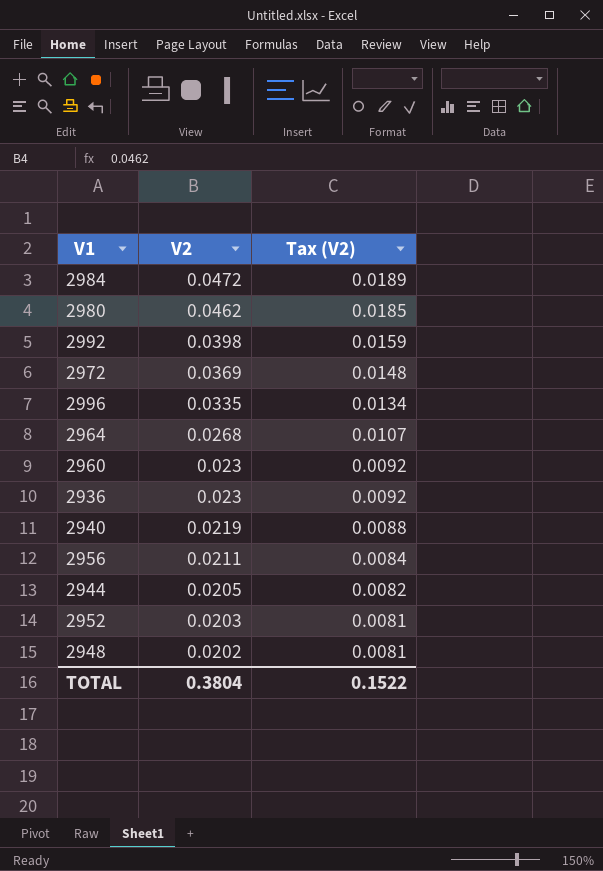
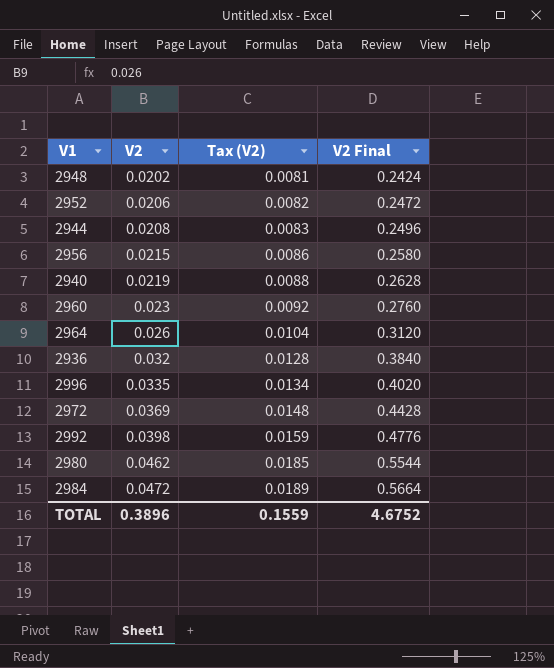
row order: V2 descending -> V2 ascending
column V2 Final | formula: none -> [V2] * 12
2952 | V2: 0.0203 -> 0.0206
2952 | Tax (V2): 0.0081 -> 0.0082
2944 | V2: 0.0205 -> 0.0208
2944 | Tax (V2): 0.0082 -> 0.0083
2956 | V2: 0.0211 -> 0.0215
2956 | Tax (V2): 0.0084 -> 0.0086
2964 | V2: 0.0268 -> 0.026
2964 | Tax (V2): 0.0107 -> 0.0104
2936 | V2: 0.023 -> 0.032
2936 | Tax (V2): 0.0092 -> 0.0128
TOTAL | V2: 0.3804 -> 0.3896
TOTAL | Tax (V2): 0.1522 -> 0.1559

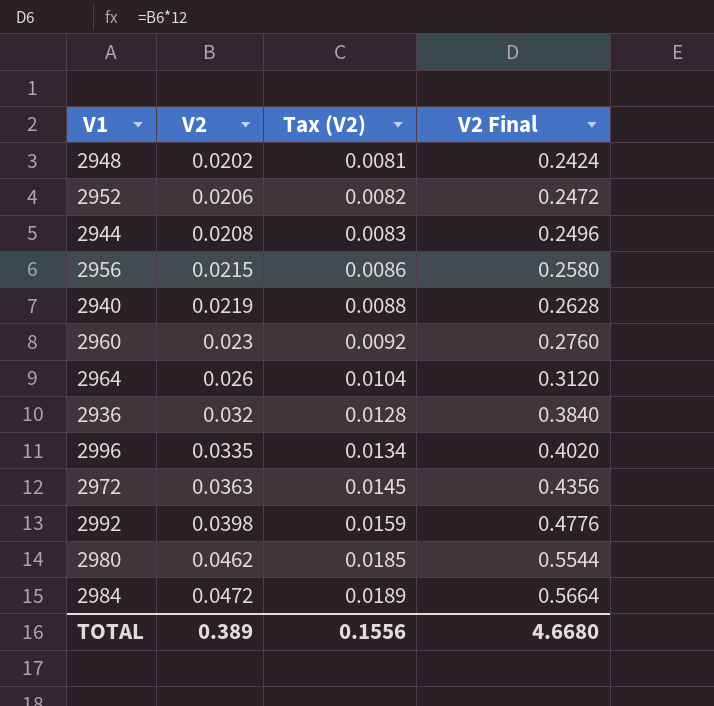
2972 | V2: 0.0369 -> 0.0363
2972 | Tax (V2): 0.0148 -> 0.0145
2972 | V2 Final: 0.4428 -> 0.4356
TOTAL | V2: 0.3896 -> 0.389
TOTAL | Tax (V2): 0.1559 -> 0.1556
TOTAL | V2 Final: 4.6752 -> 4.6680

